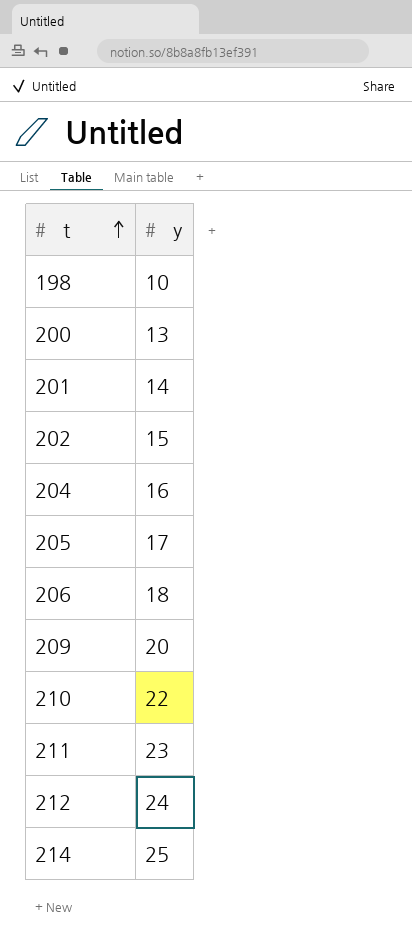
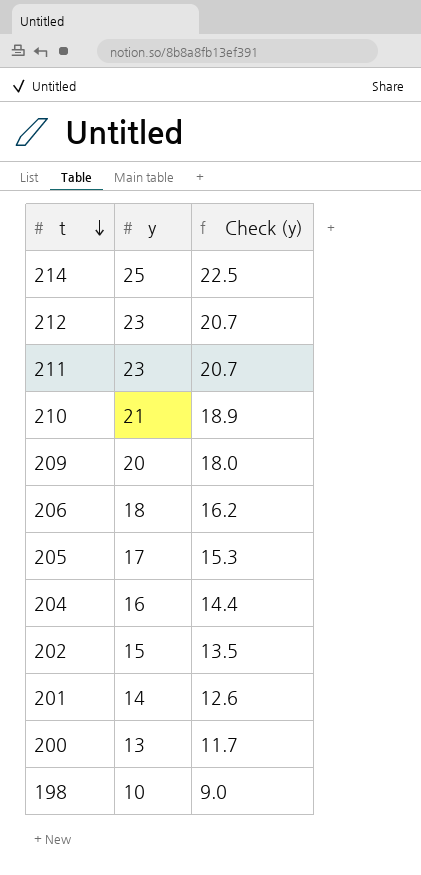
row order: t ascending -> t descending
column Check (y) | formula: none -> [y] * 0.9
212 | y: 24 -> 23
210 | y: 22 -> 21

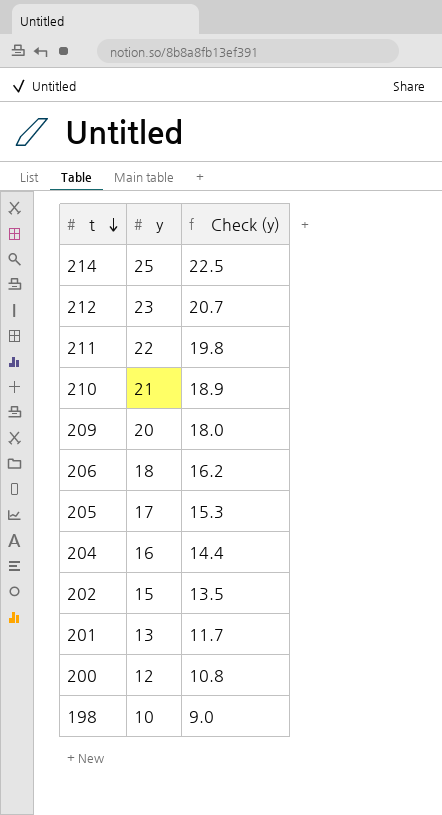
211 | y: 23 -> 22
211 | Check (y): 20.7 -> 19.8
201 | y: 14 -> 13
201 | Check (y): 12.6 -> 11.7
200 | y: 13 -> 12
200 | Check (y): 11.7 -> 10.8

